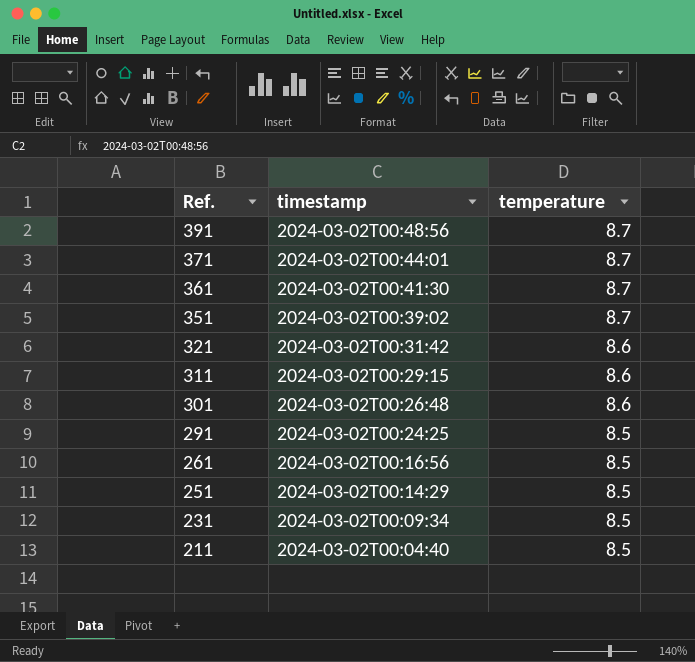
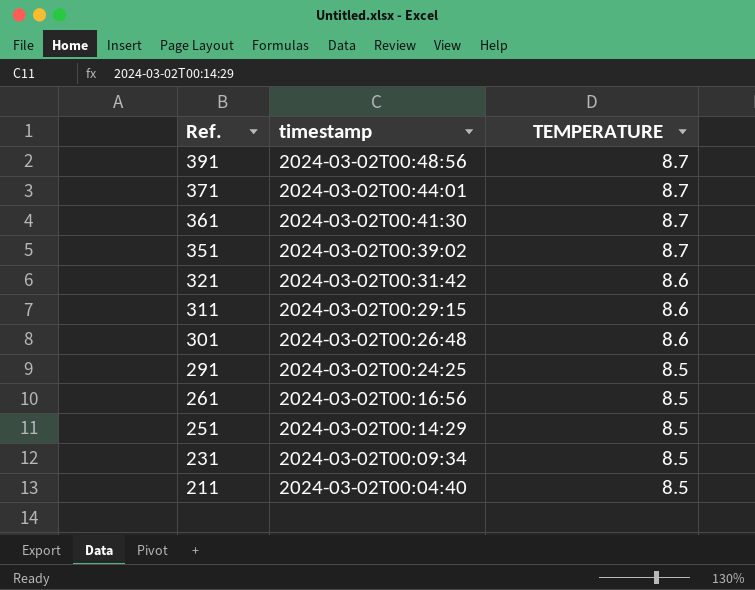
column name: temperature -> TEMPERATURE

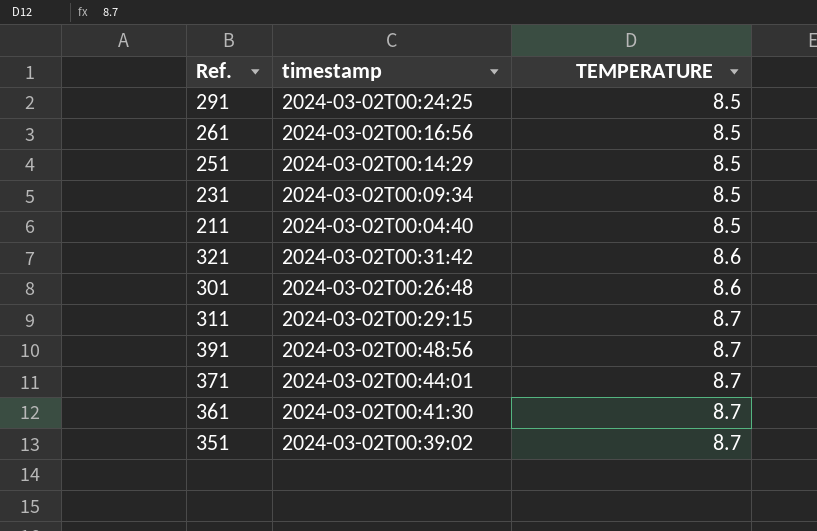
row order: Ref. descending -> TEMPERATURE ascending
311 | TEMPERATURE: 8.6 -> 8.7

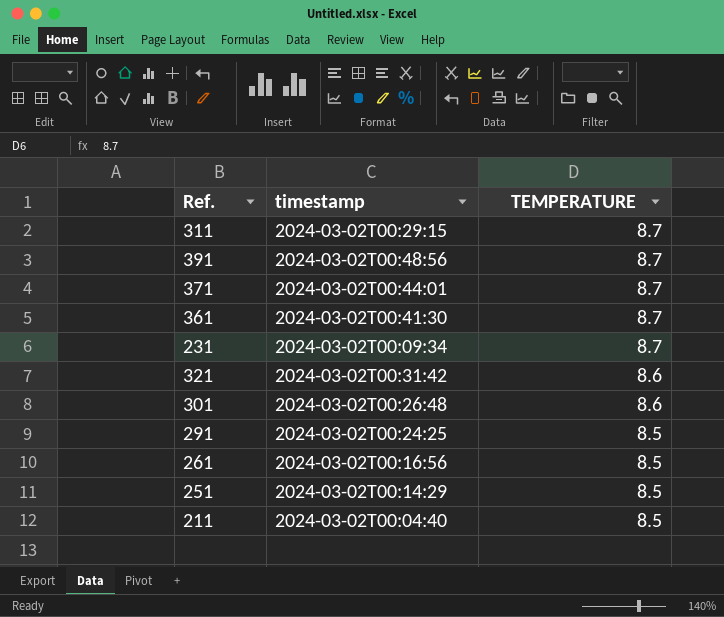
row order: TEMPERATURE ascending -> TEMPERATURE descending
row 351: 2024-03-02T00:39:02 | 8.7 -> none
231 | TEMPERATURE: 8.5 -> 8.7

